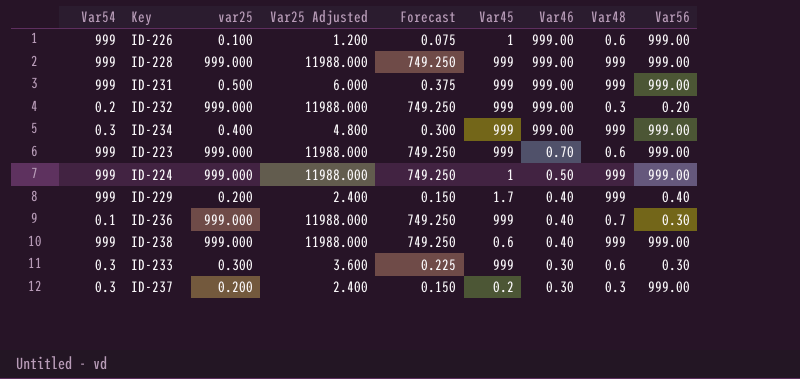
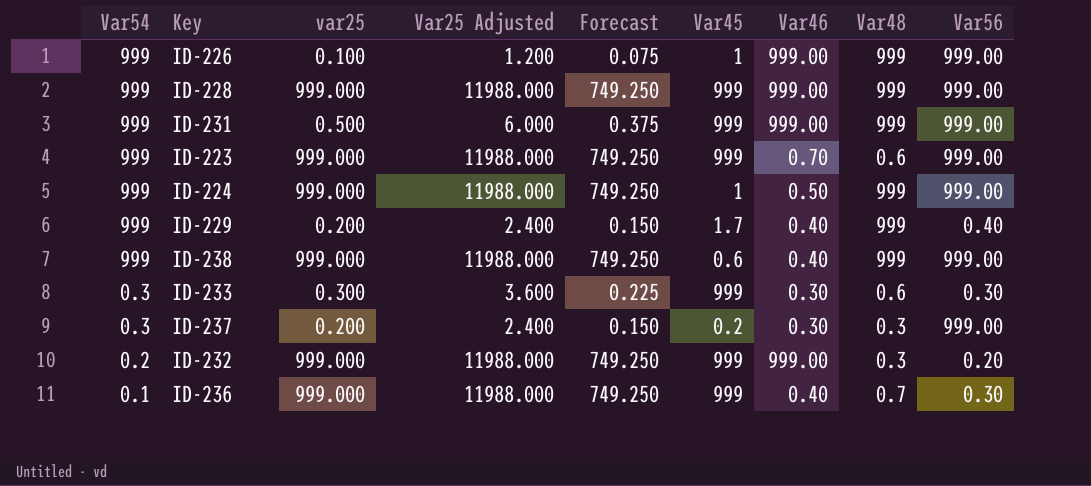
row order: Var46 descending -> Var54 descending
row ID-234: 0.3 | 0.400 | 4.800 | 0.300 | 999 | 999.00 | 999 | 999.00 -> none
ID-226 | Var48: 0.6 -> 999

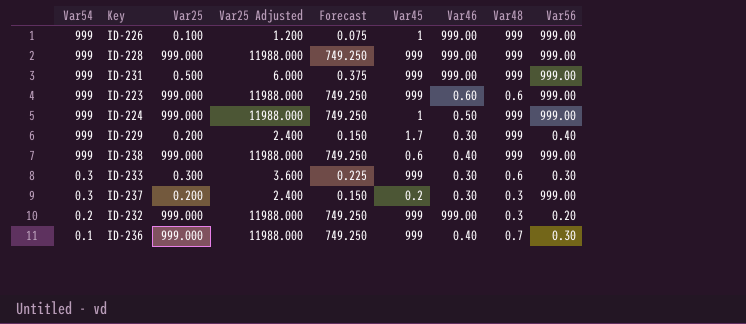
column name: var25 -> Var25
ID-223 | Var46: 0.70 -> 0.60
ID-229 | Var46: 0.40 -> 0.30

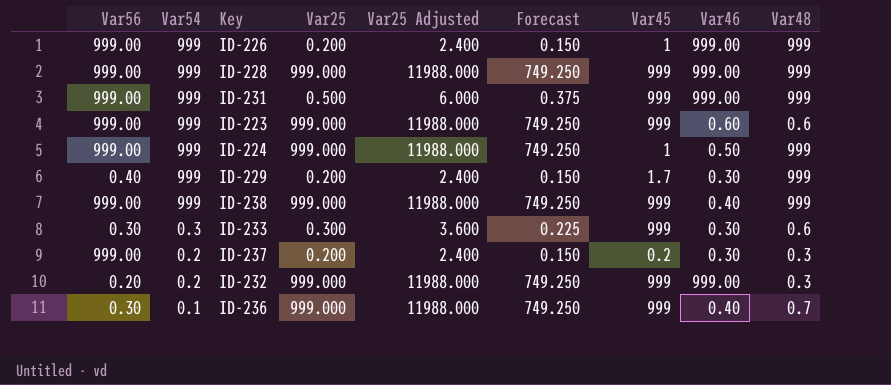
column Var56 | position: 9 -> 1
ID-226 | Var25: 0.100 -> 0.200
ID-226 | Var25 Adjusted: 1.200 -> 2.400
ID-226 | Forecast: 0.075 -> 0.150
ID-238 | Var45: 0.6 -> 999
ID-237 | Var54: 0.3 -> 0.2

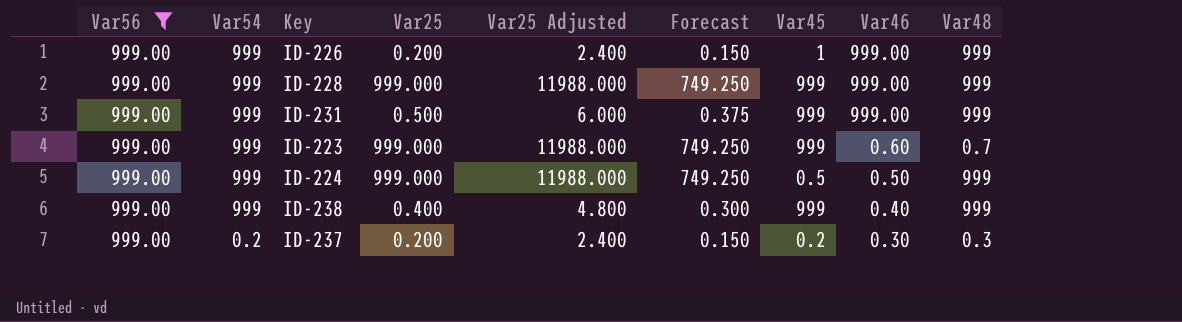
filter: none -> Var56 = 999.00
ID-223 | Var48: 0.6 -> 0.7
ID-224 | Var45: 1 -> 0.5
ID-238 | Var25: 999.000 -> 0.400
ID-238 | Var25 Adjusted: 11988.000 -> 4.800
ID-238 | Forecast: 749.250 -> 0.300

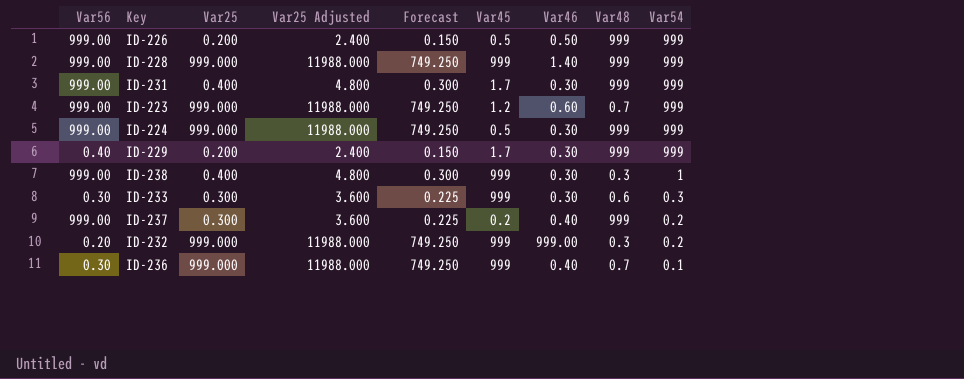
filter: Var56 = 999.00 -> none
column Var54 | position: 2 -> 9
ID-226 | Var45: 1 -> 0.5
ID-226 | Var46: 999.00 -> 0.50
ID-228 | Var46: 999.00 -> 1.40
ID-231 | Var25: 0.500 -> 0.400
ID-231 | Var25 Adjusted: 6.000 -> 4.800
ID-231 | Forecast: 0.375 -> 0.300
ID-231 | Var45: 999 -> 1.7
ID-231 | Var46: 999.00 -> 0.30
ID-223 | Var45: 999 -> 1.2
ID-224 | Var46: 0.50 -> 0.30
ID-238 | Var46: 0.40 -> 0.30
ID-238 | Var48: 999 -> 0.3
ID-238 | Var54: 999 -> 1
ID-237 | Var25: 0.200 -> 0.300
ID-237 | Var25 Adjusted: 2.400 -> 3.600
ID-237 | Forecast: 0.150 -> 0.225
ID-237 | Var46: 0.30 -> 0.40
ID-237 | Var48: 0.3 -> 999

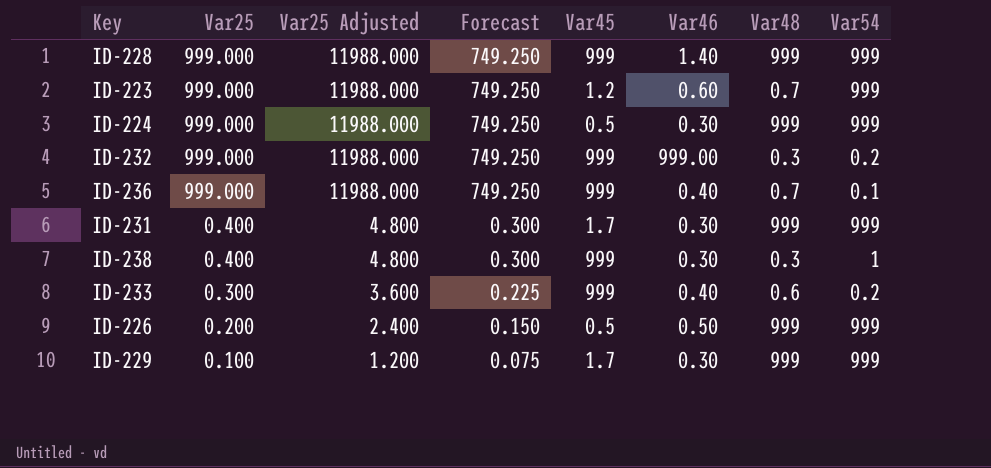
row order: Var54 descending -> Var25 descending
column Var56 | position: 1 -> none
row ID-237: 999.00 | 0.300 | 3.600 | 0.225 | 0.2 | 0.40 | 999 | 0.2 -> none
ID-233 | Var46: 0.30 -> 0.40
ID-233 | Var54: 0.3 -> 0.2
ID-229 | Var25: 0.200 -> 0.100
ID-229 | Var25 Adjusted: 2.400 -> 1.200
ID-229 | Forecast: 0.150 -> 0.075

